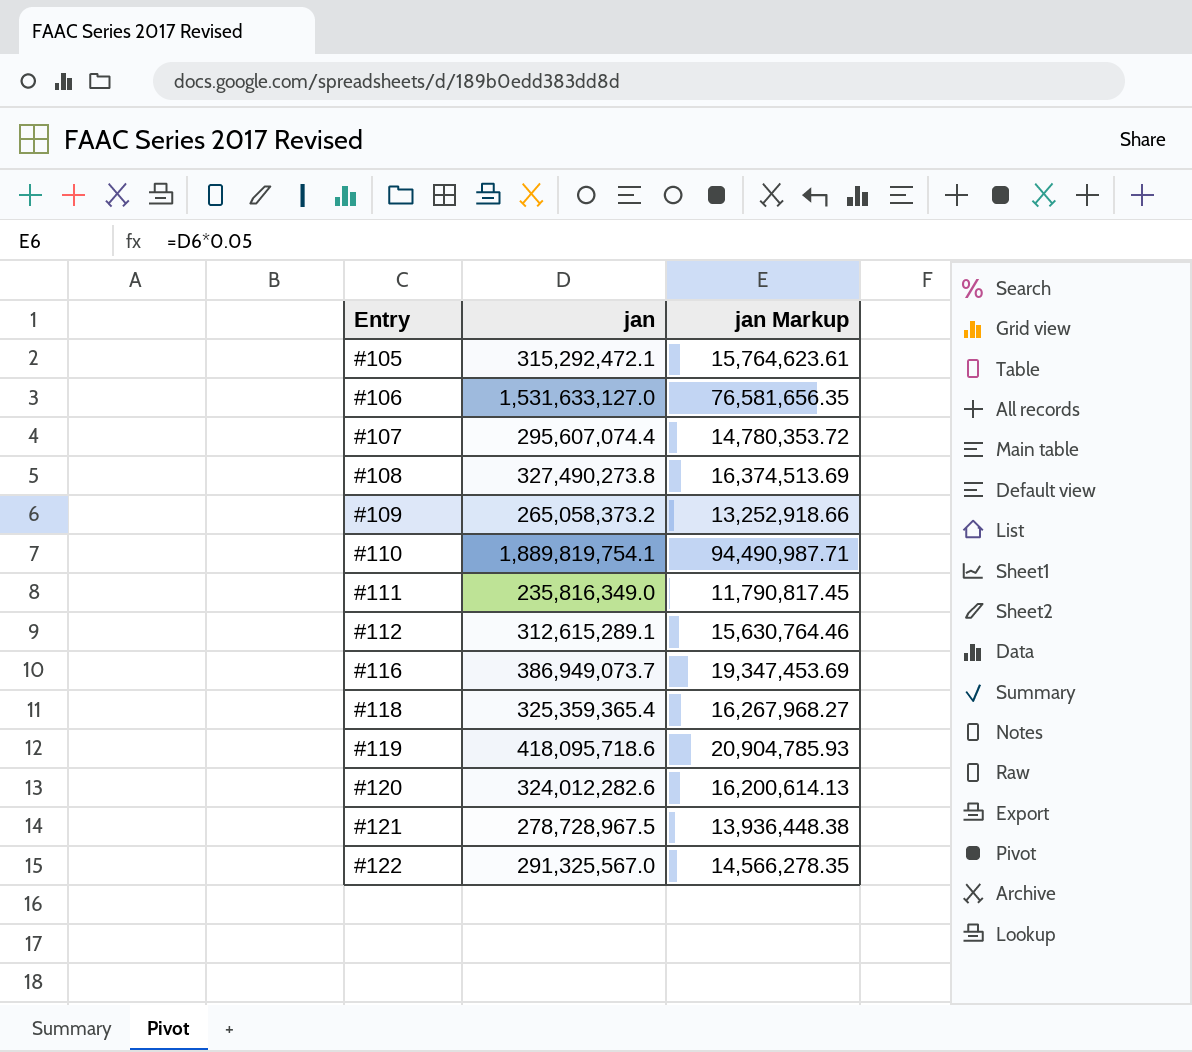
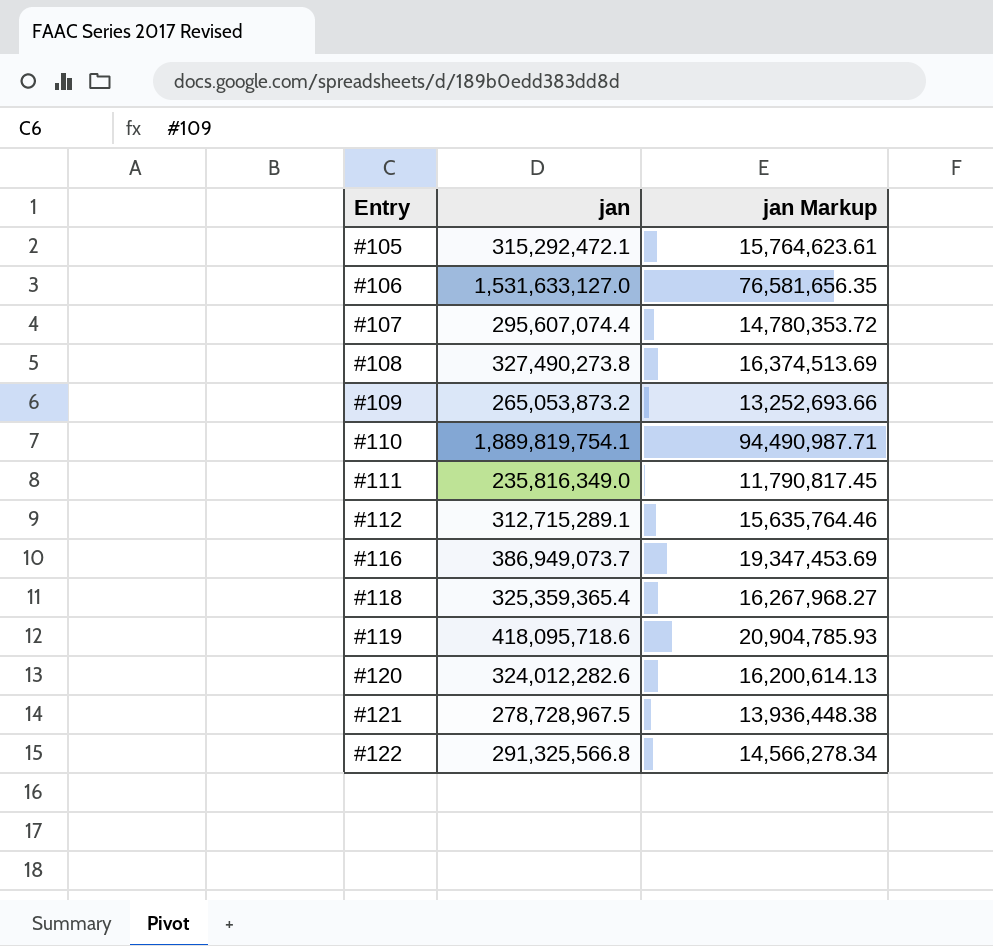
#109 | jan: 265,058,373.2 -> 265,053,873.2
#109 | jan Markup: 13,252,918.66 -> 13,252,693.66
#112 | jan: 312,615,289.1 -> 312,715,289.1
#112 | jan Markup: 15,630,764.46 -> 15,635,764.46
#122 | jan: 291,325,567.0 -> 291,325,566.8
#122 | jan Markup: 14,566,278.35 -> 14,566,278.34

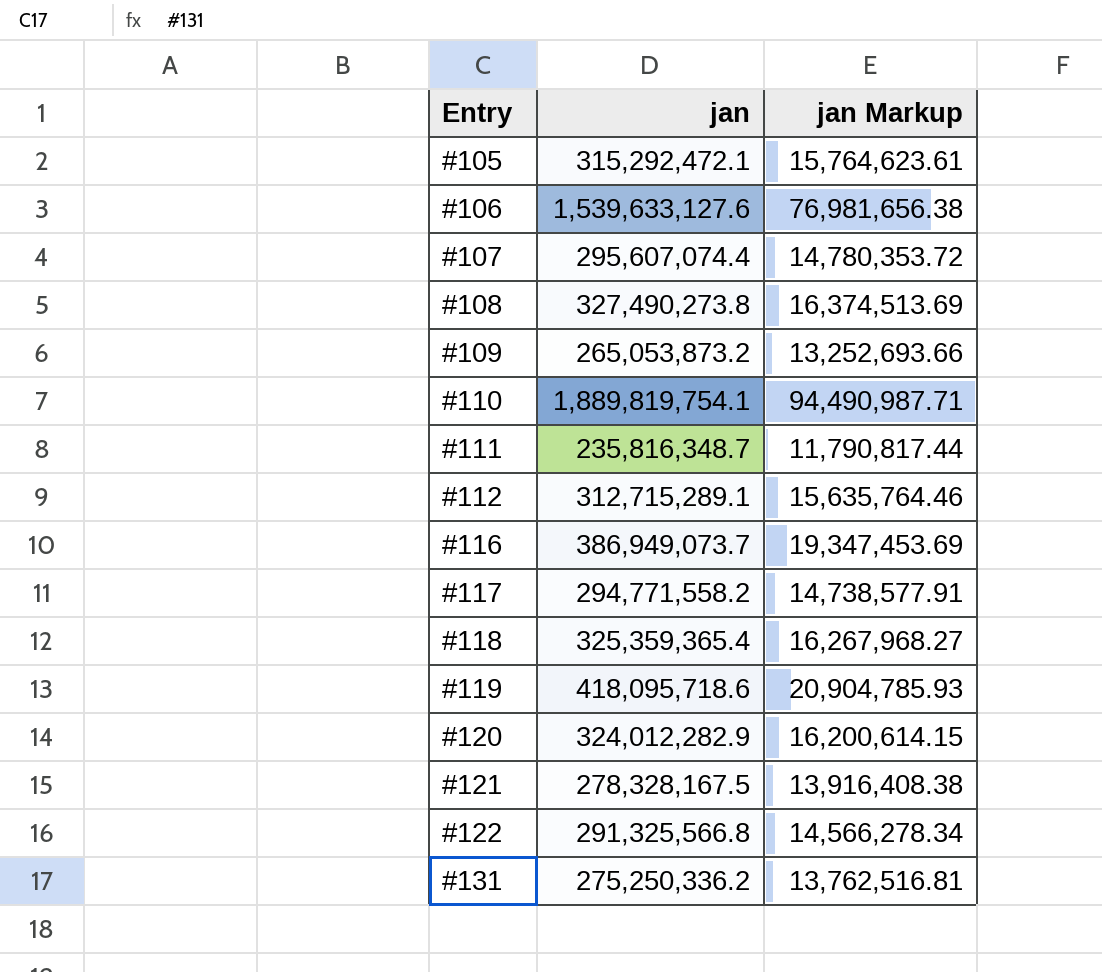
#106 | jan: 1,531,633,127.0 -> 1,539,633,127.6
#106 | jan Markup: 76,581,656.35 -> 76,981,656.38
#111 | jan: 235,816,349.0 -> 235,816,348.7
#111 | jan Markup: 11,790,817.45 -> 11,790,817.44
row #117: none -> 294,771,558.2 | 14,738,577.91
#120 | jan: 324,012,282.6 -> 324,012,282.9
#120 | jan Markup: 16,200,614.13 -> 16,200,614.15
#121 | jan: 278,728,967.5 -> 278,328,167.5
#121 | jan Markup: 13,936,448.38 -> 13,916,408.38
row #131: none -> 275,250,336.2 | 13,762,516.81

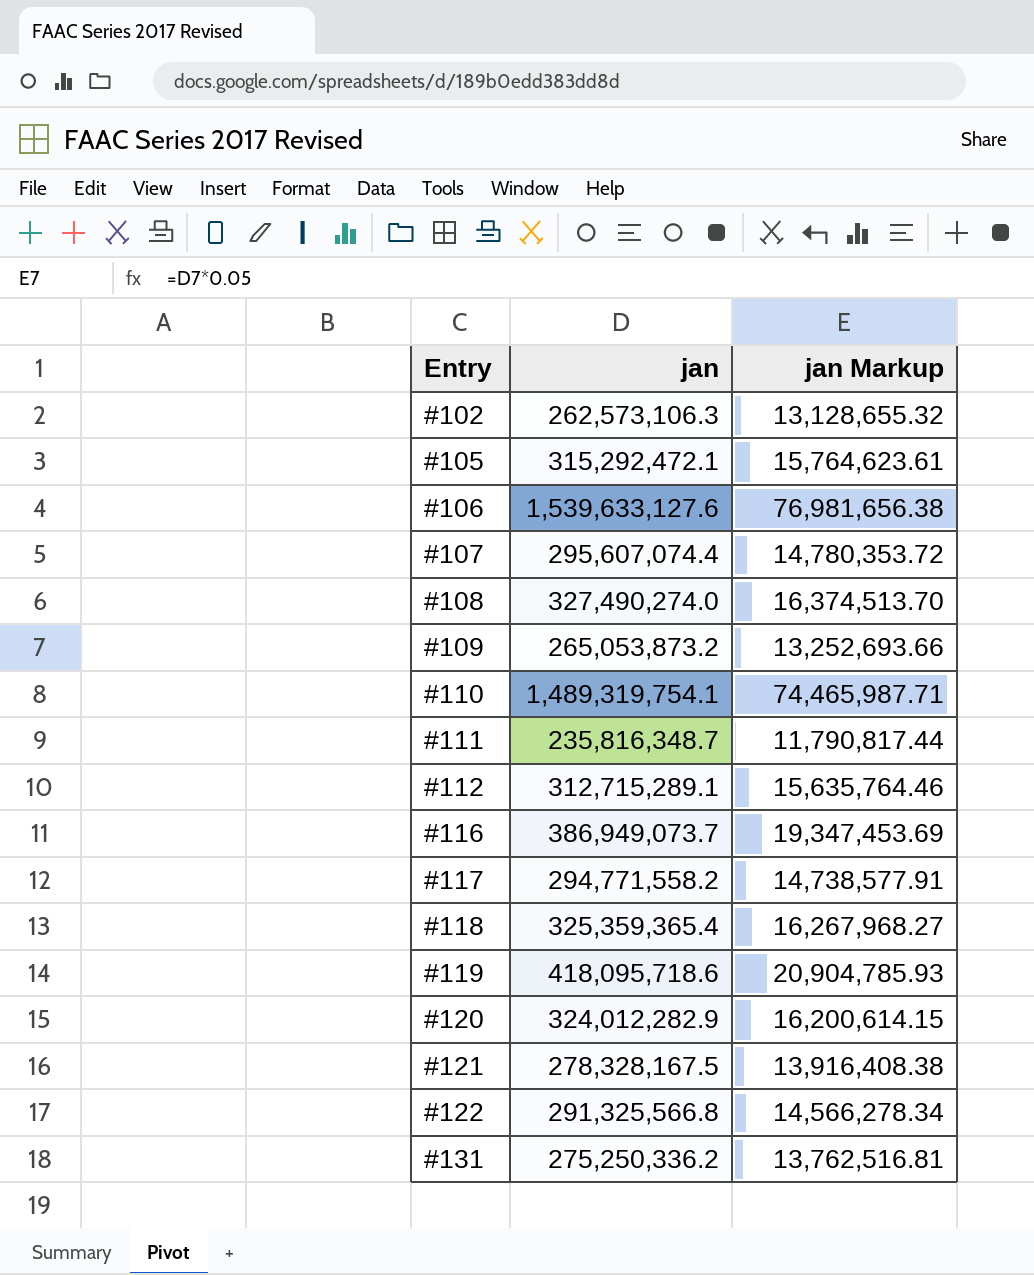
row #102: none -> 262,573,106.3 | 13,128,655.32
#108 | jan: 327,490,273.8 -> 327,490,274.0
#108 | jan Markup: 16,374,513.69 -> 16,374,513.70
#110 | jan: 1,889,819,754.1 -> 1,489,319,754.1
#110 | jan Markup: 94,490,987.71 -> 74,465,987.71

